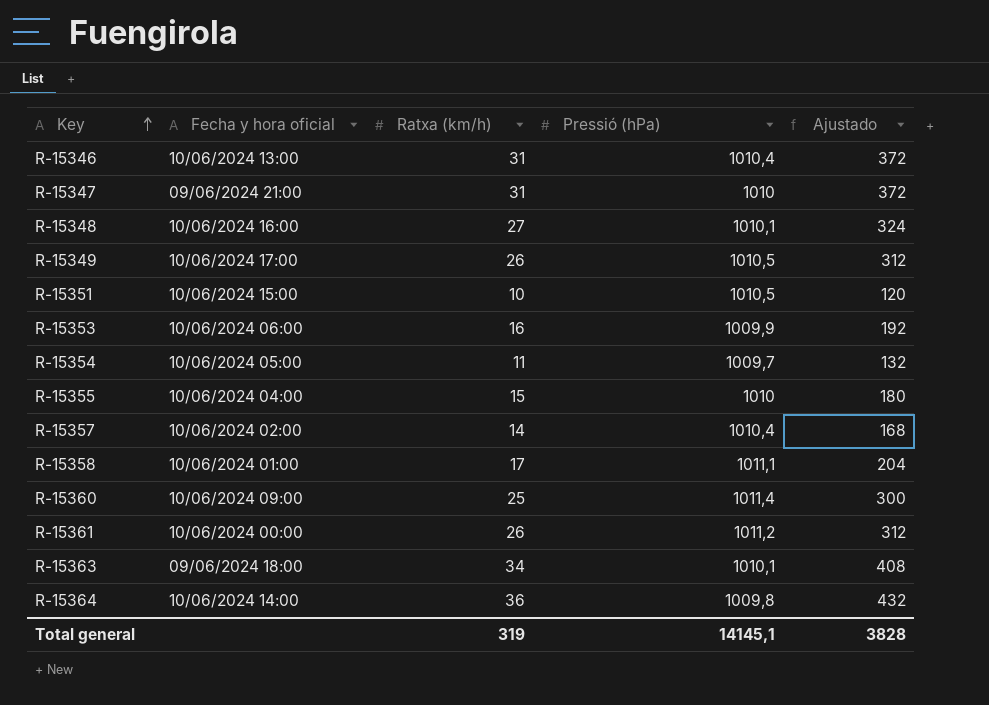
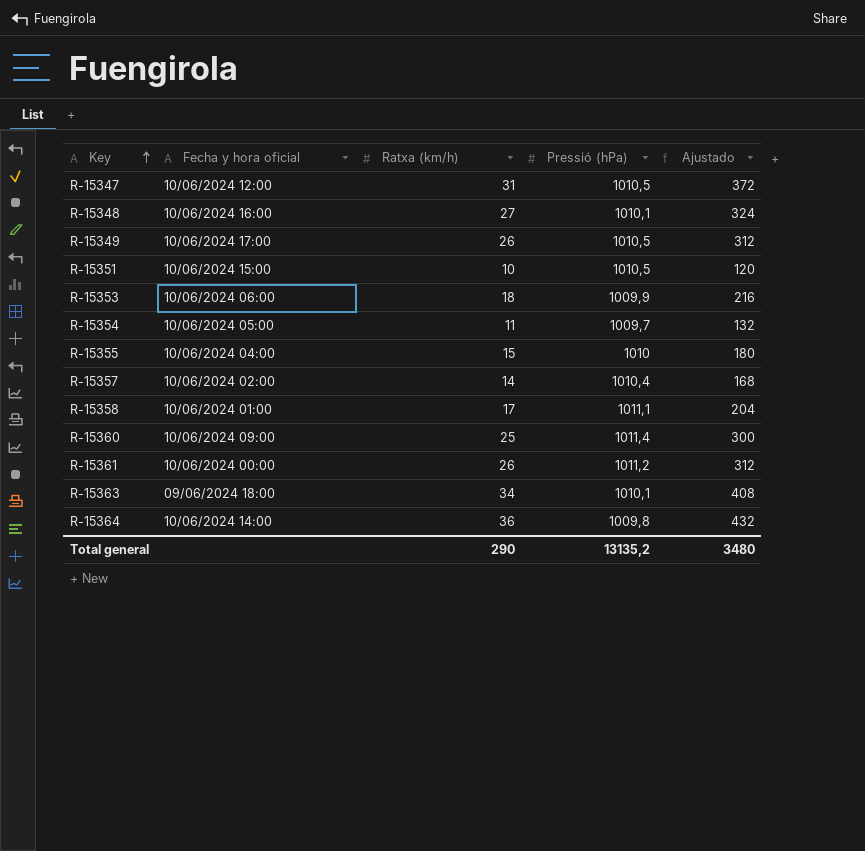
row R-15346: 10/06/2024 13:00 | 31 | 1010,4 | 372 -> none
R-15347 | Fecha y hora oficial: 09/06/2024 21:00 -> 10/06/2024 12:00
R-15347 | Pressió (hPa): 1010 -> 1010,5
R-15353 | Ratxa (km/h): 16 -> 18
R-15353 | Ajustado: 192 -> 216
Total general | Ratxa (km/h): 319 -> 290
Total general | Pressió (hPa): 14145,1 -> 13135,2
Total general | Ajustado: 3828 -> 3480

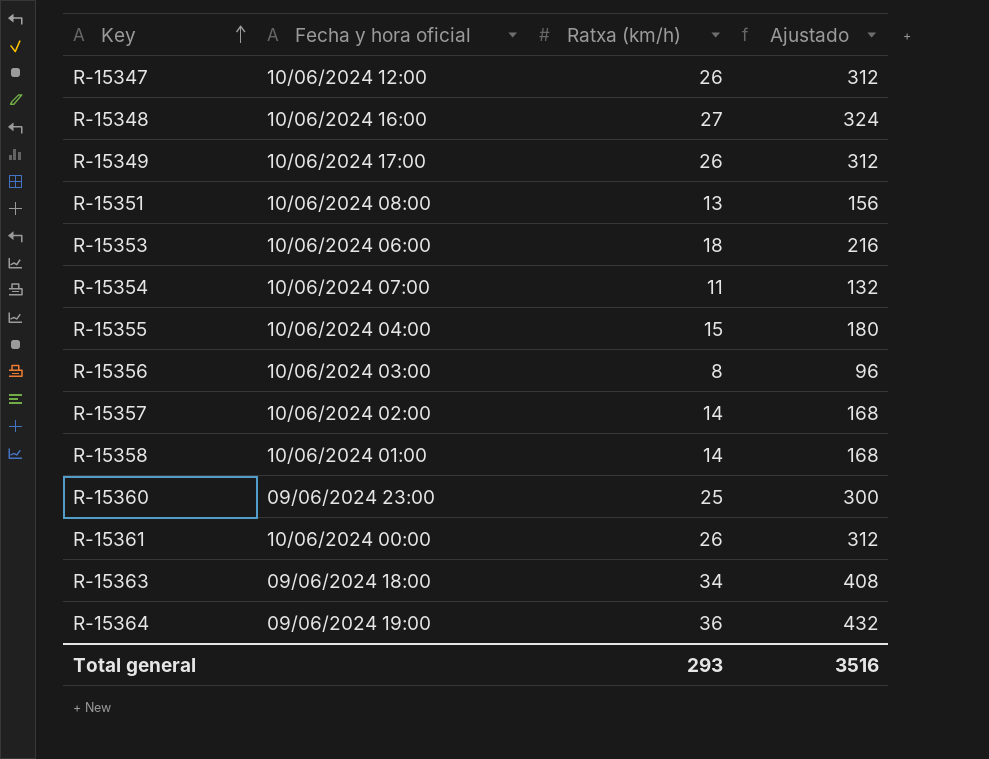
column Pressió (hPa) | position: 4 -> none
R-15347 | Ratxa (km/h): 31 -> 26
R-15347 | Ajustado: 372 -> 312
R-15351 | Fecha y hora oficial: 10/06/2024 15:00 -> 10/06/2024 08:00
R-15351 | Ratxa (km/h): 10 -> 13
R-15351 | Ajustado: 120 -> 156
R-15354 | Fecha y hora oficial: 10/06/2024 05:00 -> 10/06/2024 07:00
row R-15356: none -> 10/06/2024 03:00 | 8 | 96
R-15358 | Ratxa (km/h): 17 -> 14
R-15358 | Ajustado: 204 -> 168
R-15360 | Fecha y hora oficial: 10/06/2024 09:00 -> 09/06/2024 23:00
R-15364 | Fecha y hora oficial: 10/06/2024 14:00 -> 09/06/2024 19:00
Total general | Ratxa (km/h): 290 -> 293
Total general | Ajustado: 3480 -> 3516

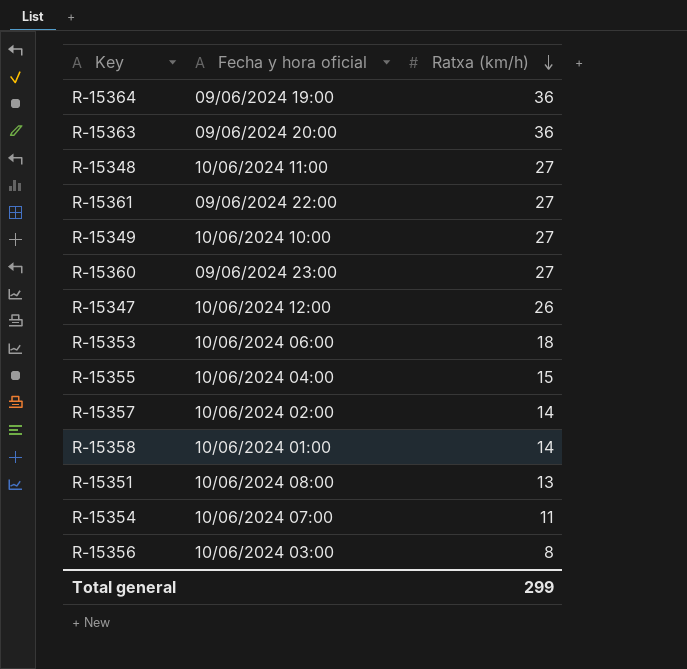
row order: Key ascending -> Ratxa (km/h) descending
column Ajustado | formula: [Ratxa (km/h)] * 12 -> none
R-15363 | Fecha y hora oficial: 09/06/2024 18:00 -> 09/06/2024 20:00
R-15363 | Ratxa (km/h): 34 -> 36
R-15348 | Fecha y hora oficial: 10/06/2024 16:00 -> 10/06/2024 11:00
R-15361 | Fecha y hora oficial: 10/06/2024 00:00 -> 09/06/2024 22:00
R-15361 | Ratxa (km/h): 26 -> 27
R-15349 | Fecha y hora oficial: 10/06/2024 17:00 -> 10/06/2024 10:00
R-15349 | Ratxa (km/h): 26 -> 27
R-15360 | Ratxa (km/h): 25 -> 27
Total general | Ratxa (km/h): 293 -> 299

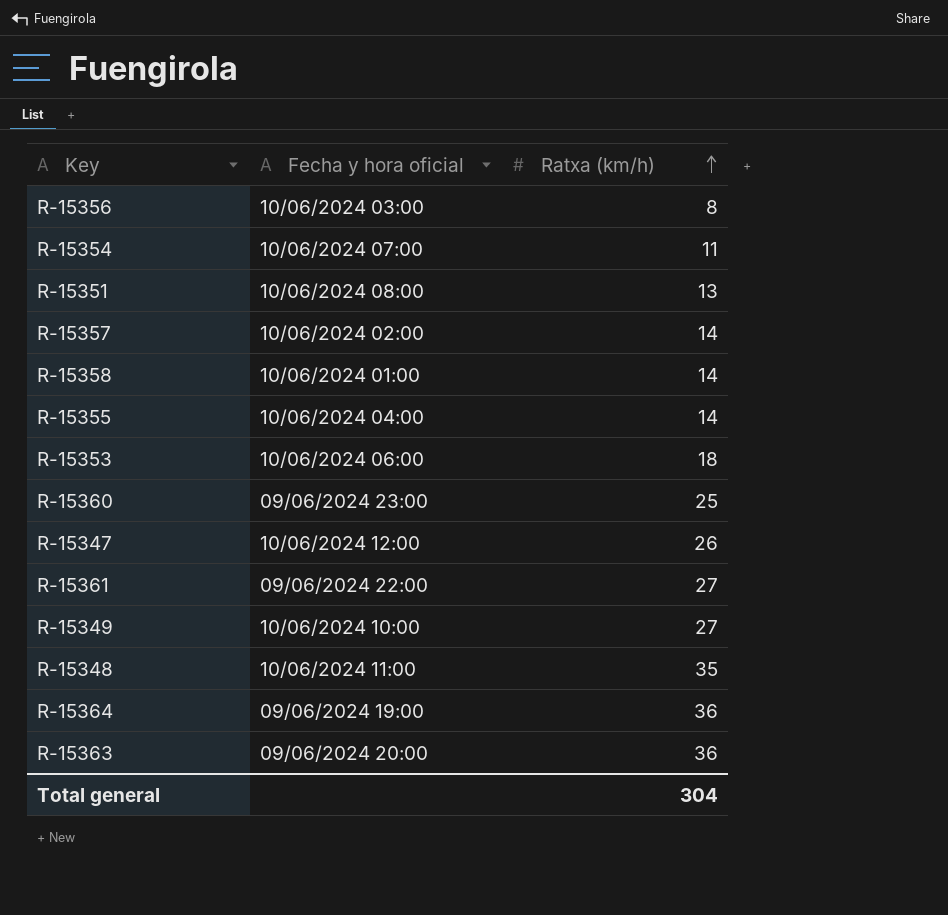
row order: Ratxa (km/h) descending -> Ratxa (km/h) ascending
R-15355 | Ratxa (km/h): 15 -> 14
R-15360 | Ratxa (km/h): 27 -> 25
R-15348 | Ratxa (km/h): 27 -> 35
Total general | Ratxa (km/h): 299 -> 304

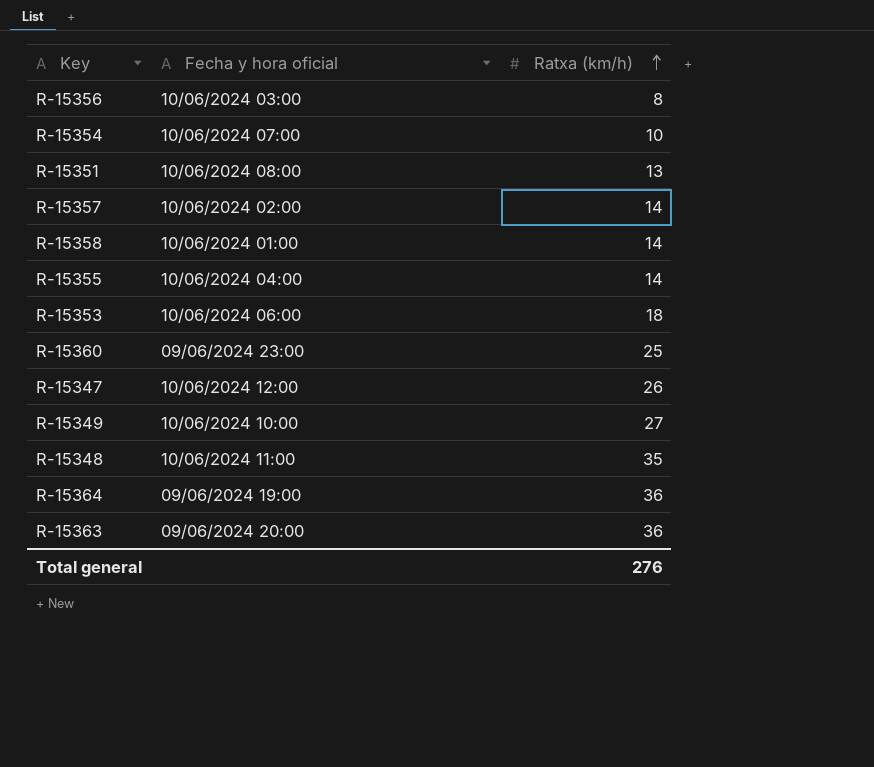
row R-15361: 09/06/2024 22:00 | 27 -> none
R-15354 | Ratxa (km/h): 11 -> 10
Total general | Ratxa (km/h): 304 -> 276

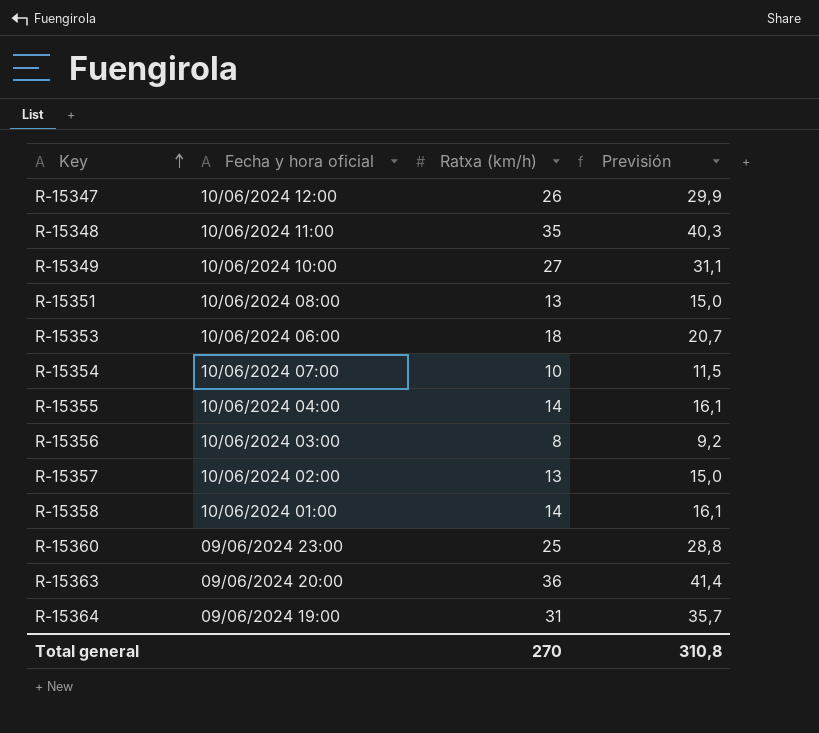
row order: Ratxa (km/h) ascending -> Key ascending
column Previsión | formula: none -> [Ratxa (km/h)] * 1,15
R-15357 | Ratxa (km/h): 14 -> 13
R-15364 | Ratxa (km/h): 36 -> 31
Total general | Ratxa (km/h): 276 -> 270

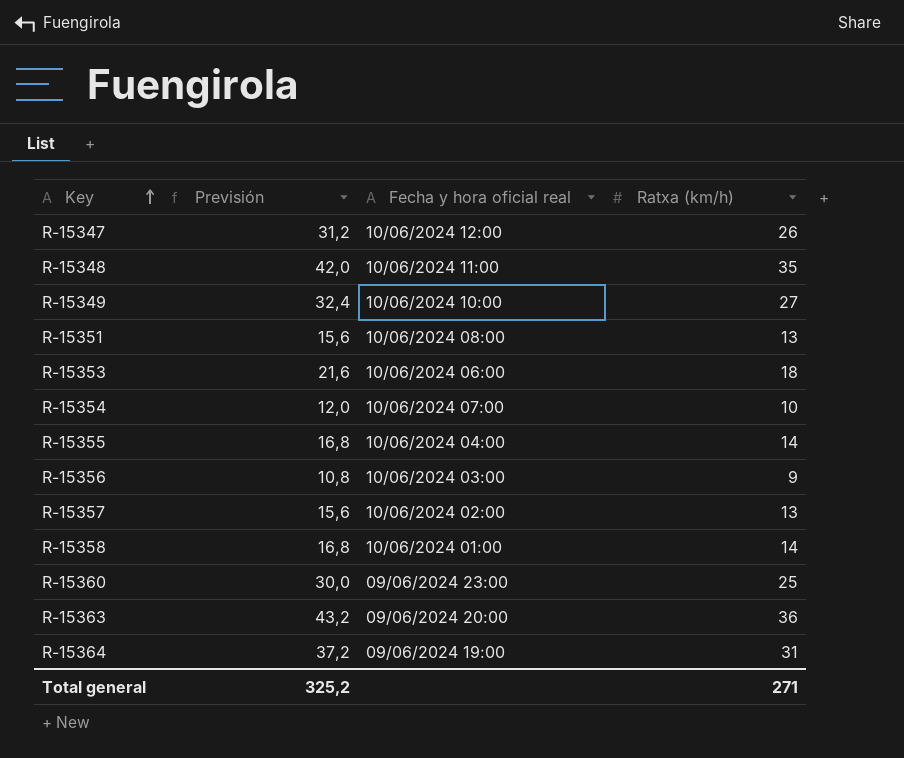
column Previsión | formula: [Ratxa (km/h)] * 1,15 -> [Ratxa (km/h)] * 1,2
column Previsión | position: 4 -> 2
column name: Fecha y hora oficial -> Fecha y hora oficial real
R-15356 | Ratxa (km/h): 8 -> 9
Total general | Previsión: 310,8 -> 325,2
Total general | Ratxa (km/h): 270 -> 271

